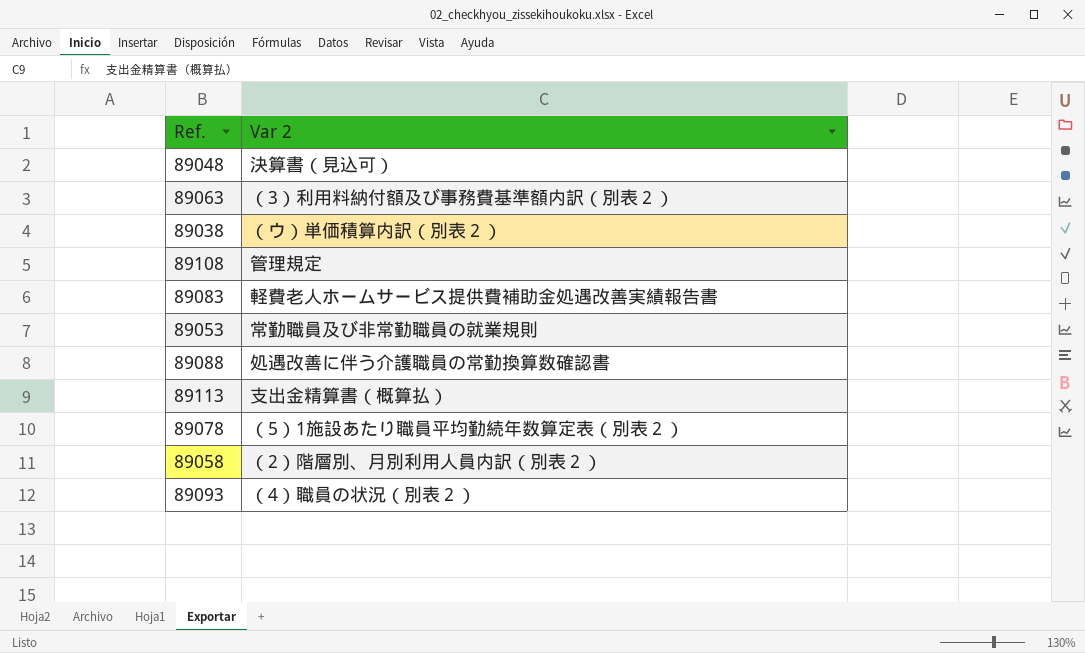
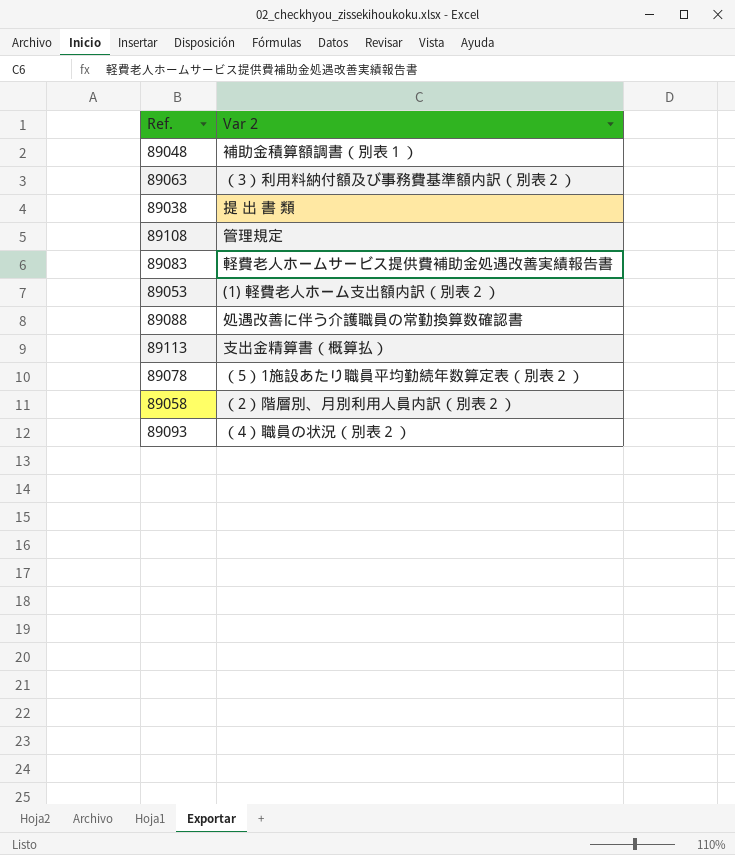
89048 | Var 2: 決算書（見込可） -> 補助金積算額調書（別表１）
89038 | Var 2: （ウ）単価積算内訳（別表２） -> 提 出 書 類
89053 | Var 2: 常勤職員及び非常勤職員の就業規則 -> (1) 軽費老人ホーム支出額内訳（別表２）

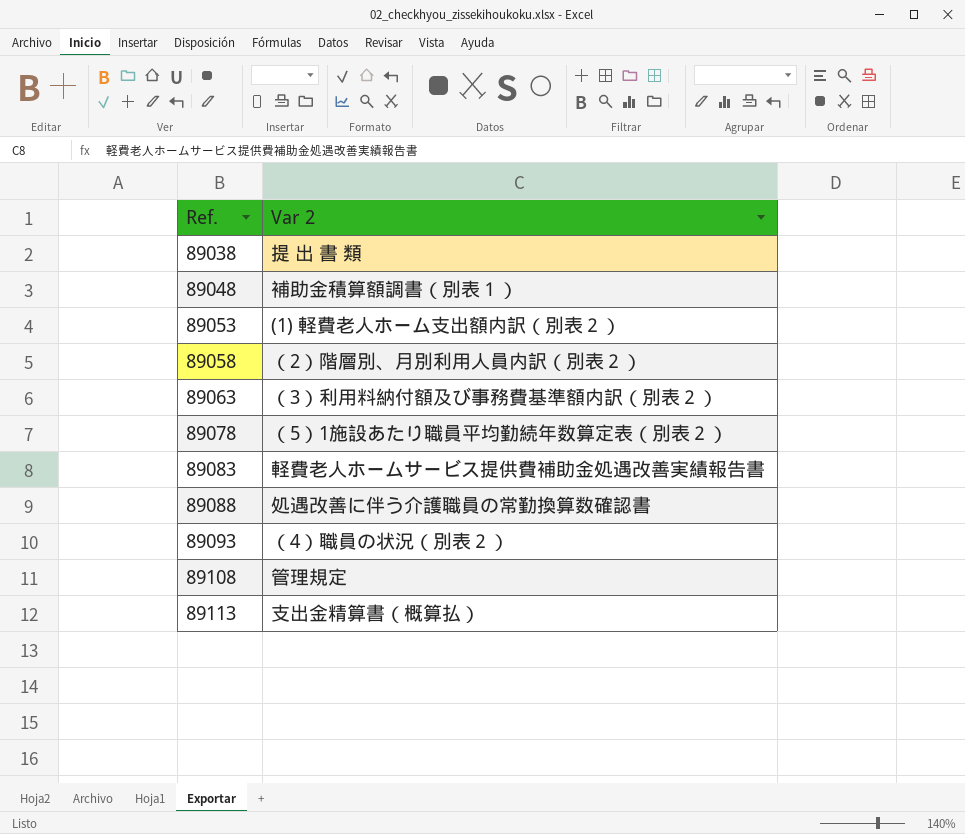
row order: none -> Ref. ascending

